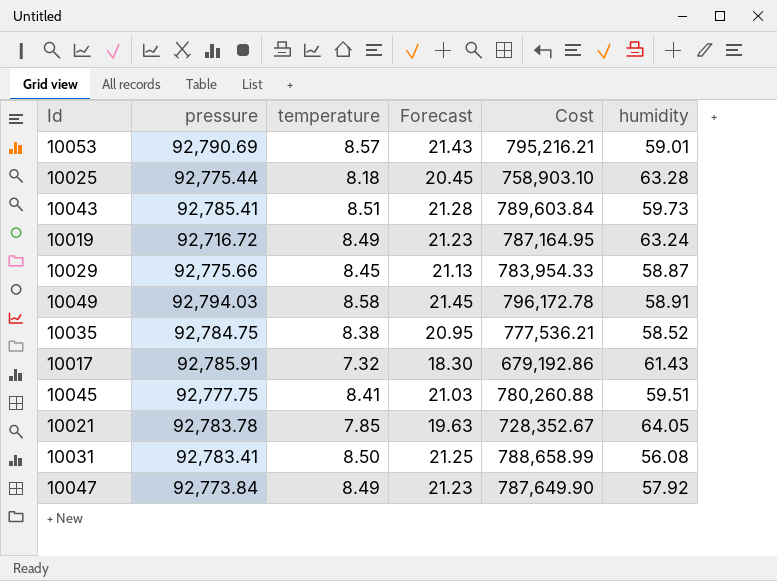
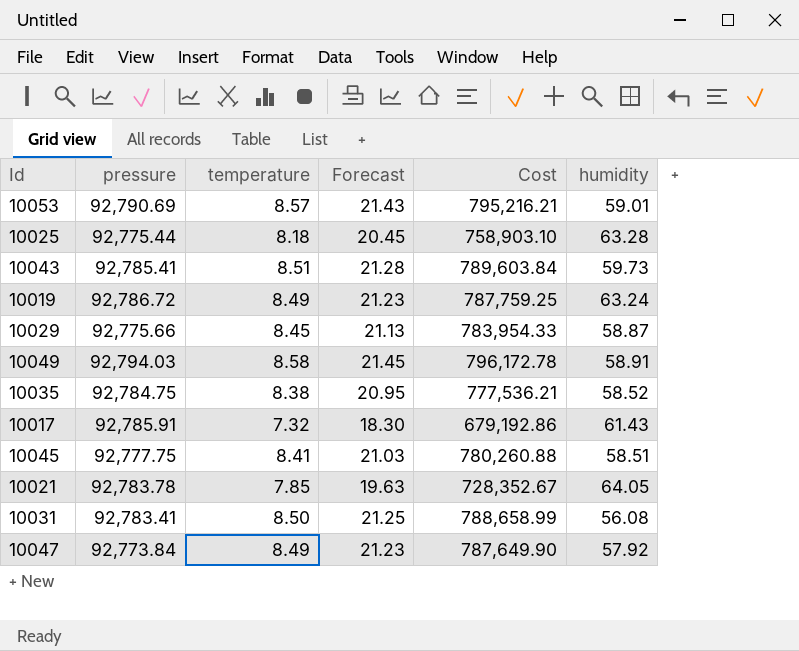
10019 | pressure: 92,716.72 -> 92,786.72
10019 | Cost: 787,164.95 -> 787,759.25
10045 | humidity: 59.51 -> 58.51

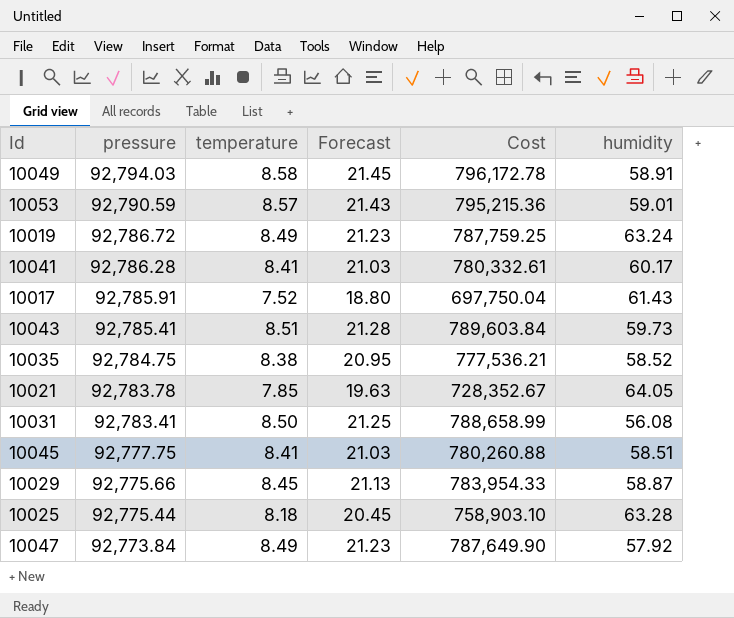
row order: none -> pressure descending
10053 | pressure: 92,790.69 -> 92,790.59
10053 | Cost: 795,216.21 -> 795,215.36
row 10041: none -> 92,786.28 | 8.41 | 21.03 | 780,332.61 | 60.17
10017 | temperature: 7.32 -> 7.52
10017 | Forecast: 18.30 -> 18.80
10017 | Cost: 679,192.86 -> 697,750.04

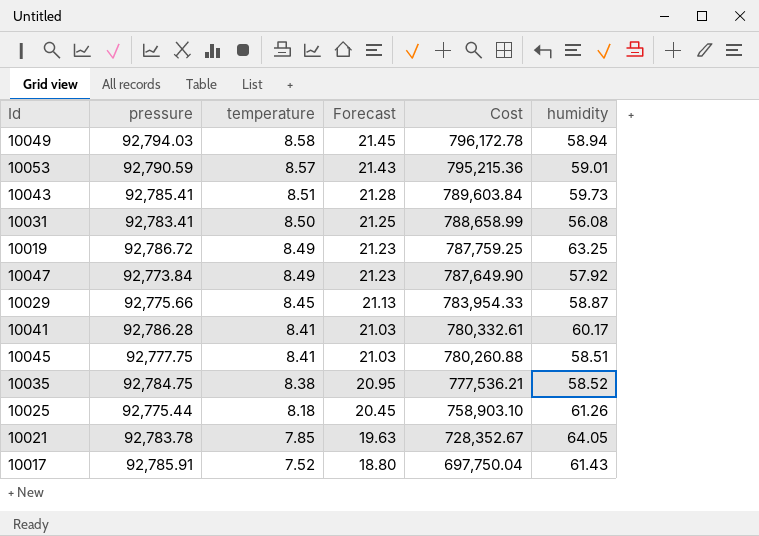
row order: pressure descending -> temperature descending
10049 | humidity: 58.91 -> 58.94
10019 | humidity: 63.24 -> 63.25
10025 | humidity: 63.28 -> 61.26

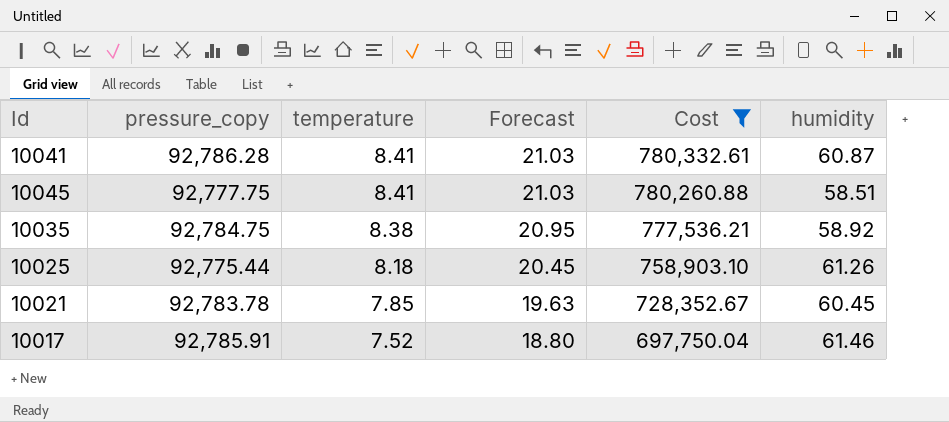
filter: none -> Cost <= 780,332.61
column name: pressure -> pressure_copy
10041 | humidity: 60.17 -> 60.87
10035 | humidity: 58.52 -> 58.92
10021 | humidity: 64.05 -> 60.45
10017 | humidity: 61.43 -> 61.46

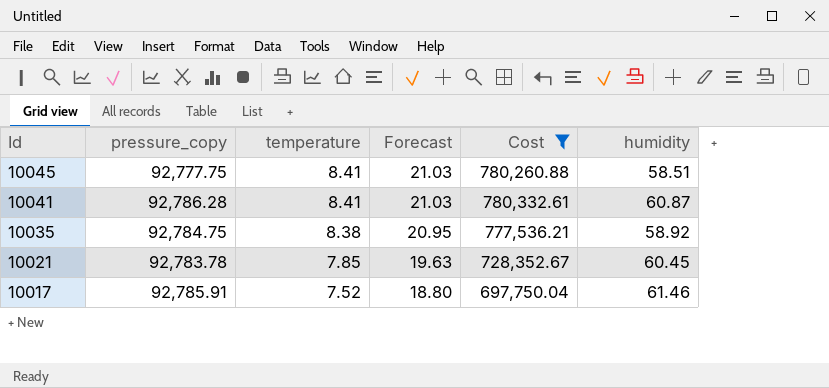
row order: temperature descending -> Id descending
row 10025: 92,775.44 | 8.18 | 20.45 | 758,903.10 | 61.26 -> none

